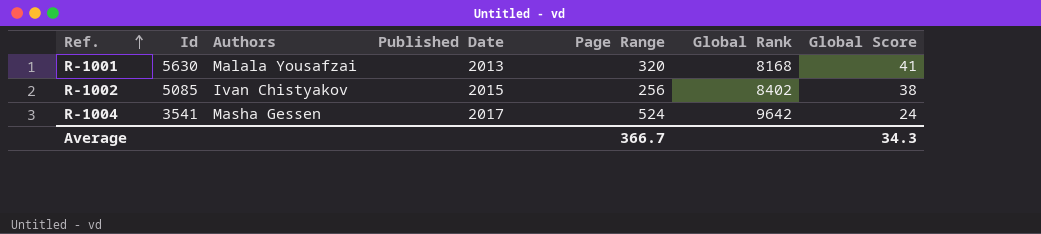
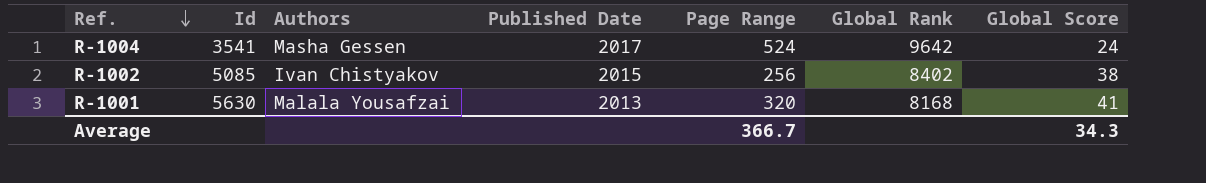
row order: Ref. ascending -> Ref. descending

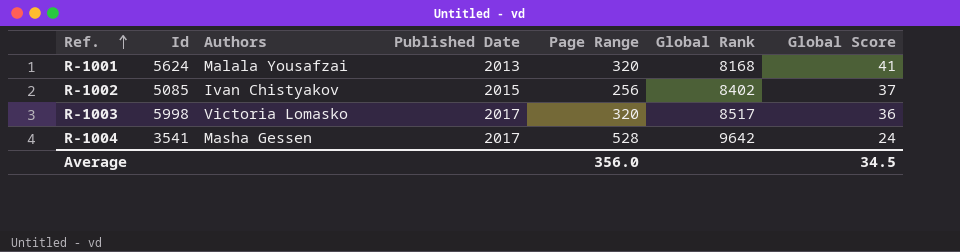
row order: Ref. descending -> Ref. ascending
R-1001 | Id: 5630 -> 5624
R-1002 | Global Score: 38 -> 37
row R-1003: none -> 5998 | Victoria Lomasko | 2017 | 320 | 8517 | 36
R-1004 | Page Range: 524 -> 528
Average | Page Range: 366.7 -> 356.0
Average | Global Score: 34.3 -> 34.5

